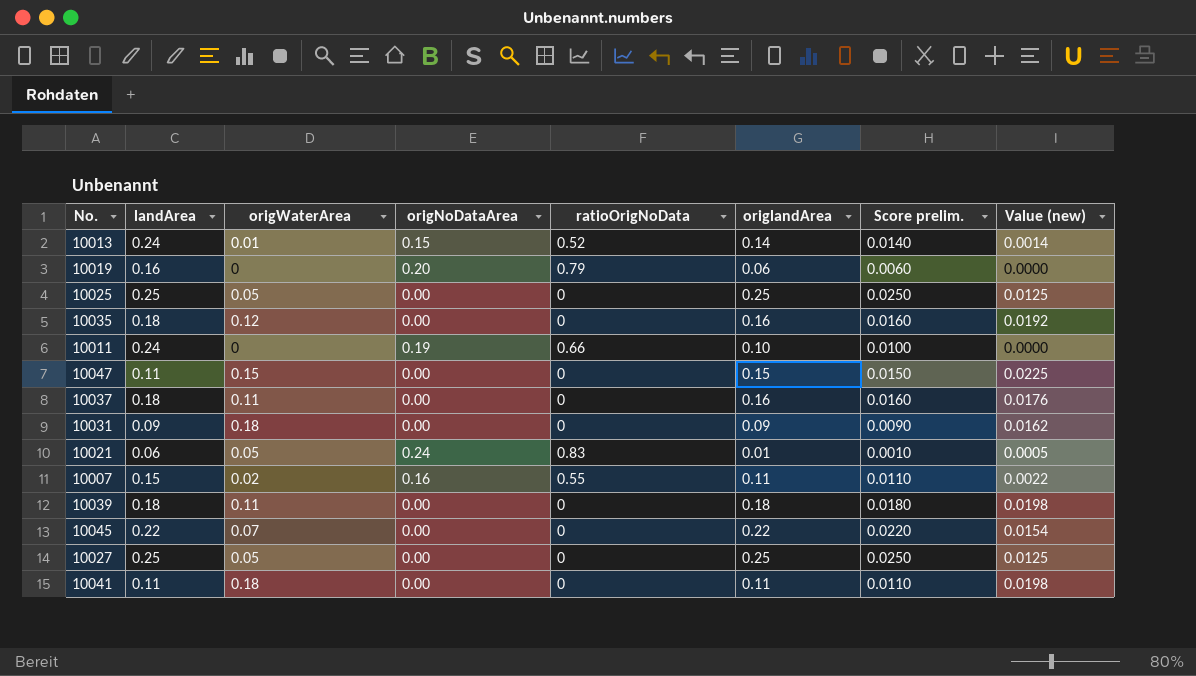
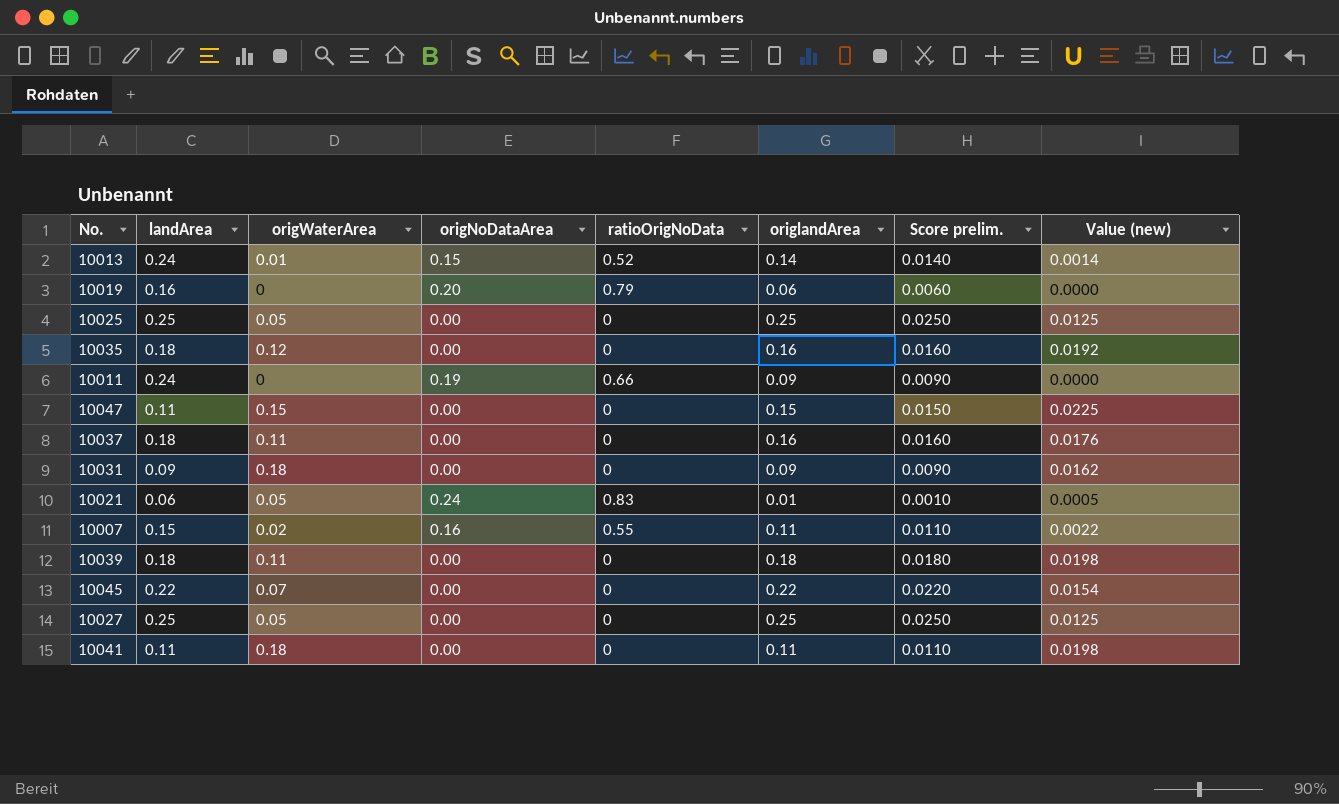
10011 | origlandArea: 0.10 -> 0.09
10011 | Score prelim.: 0.0100 -> 0.0090

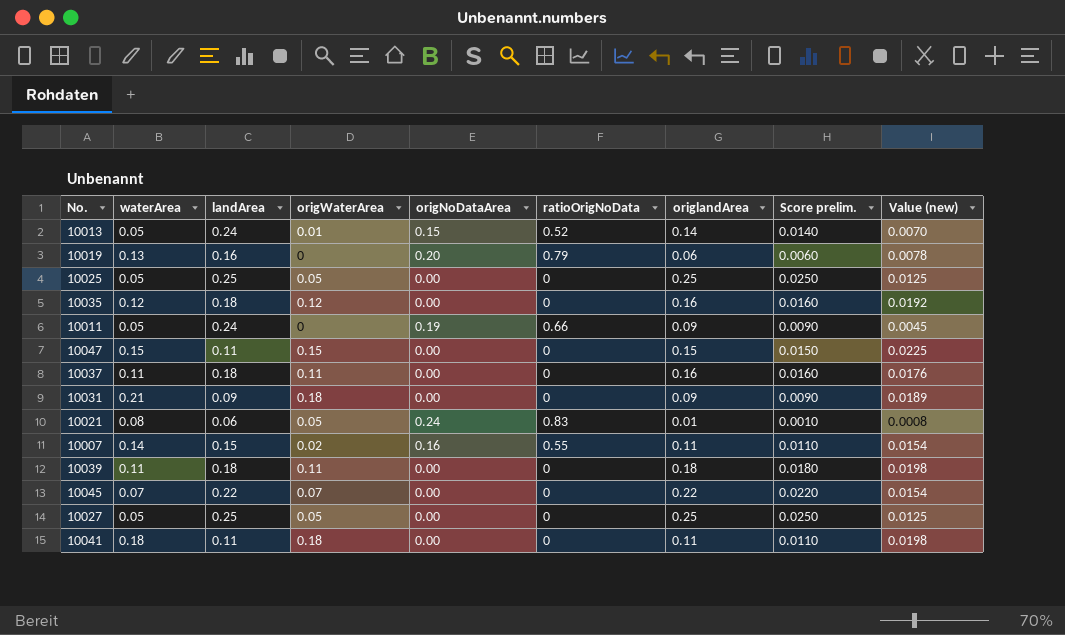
column waterArea | position: none -> 2
column Value (new) | formula: [origWaterArea] * [origlandArea] -> [waterArea] * [origlandArea]

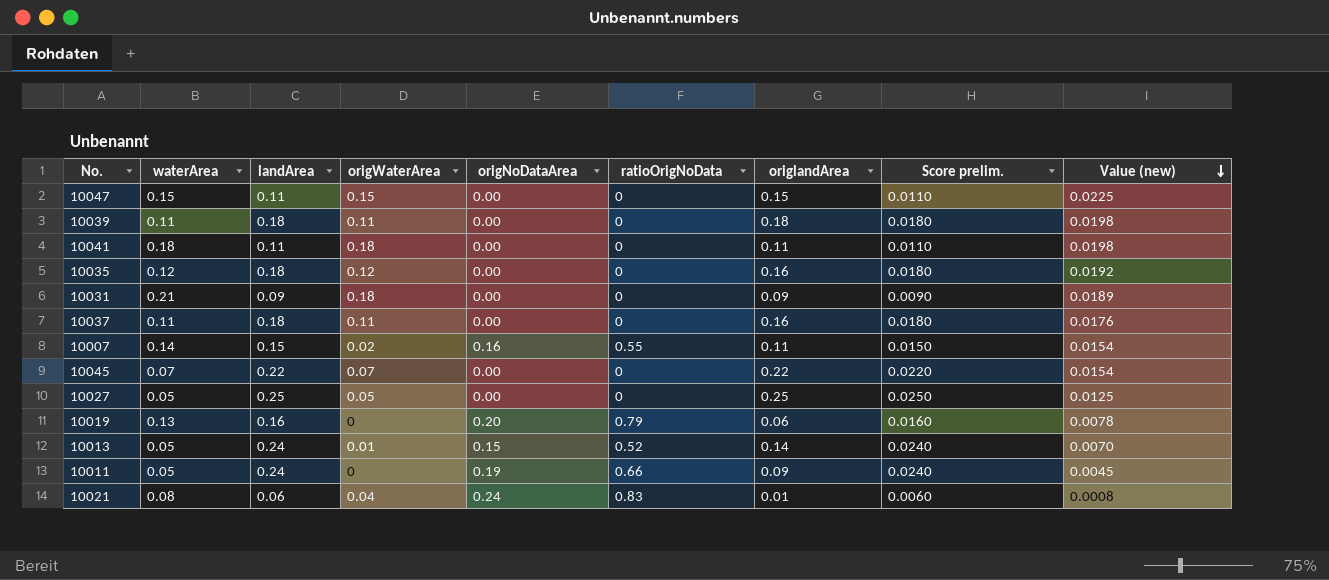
row order: none -> Value (new) descending
column Score prelim. | formula: [origlandArea] * 0.1 -> [landArea] * 0.1
row 10025: 0.05 | 0.25 | 0.05 | 0.00 | 0 | 0.25 | 0.0250 | 0.0125 -> none
10021 | origWaterArea: 0.05 -> 0.04

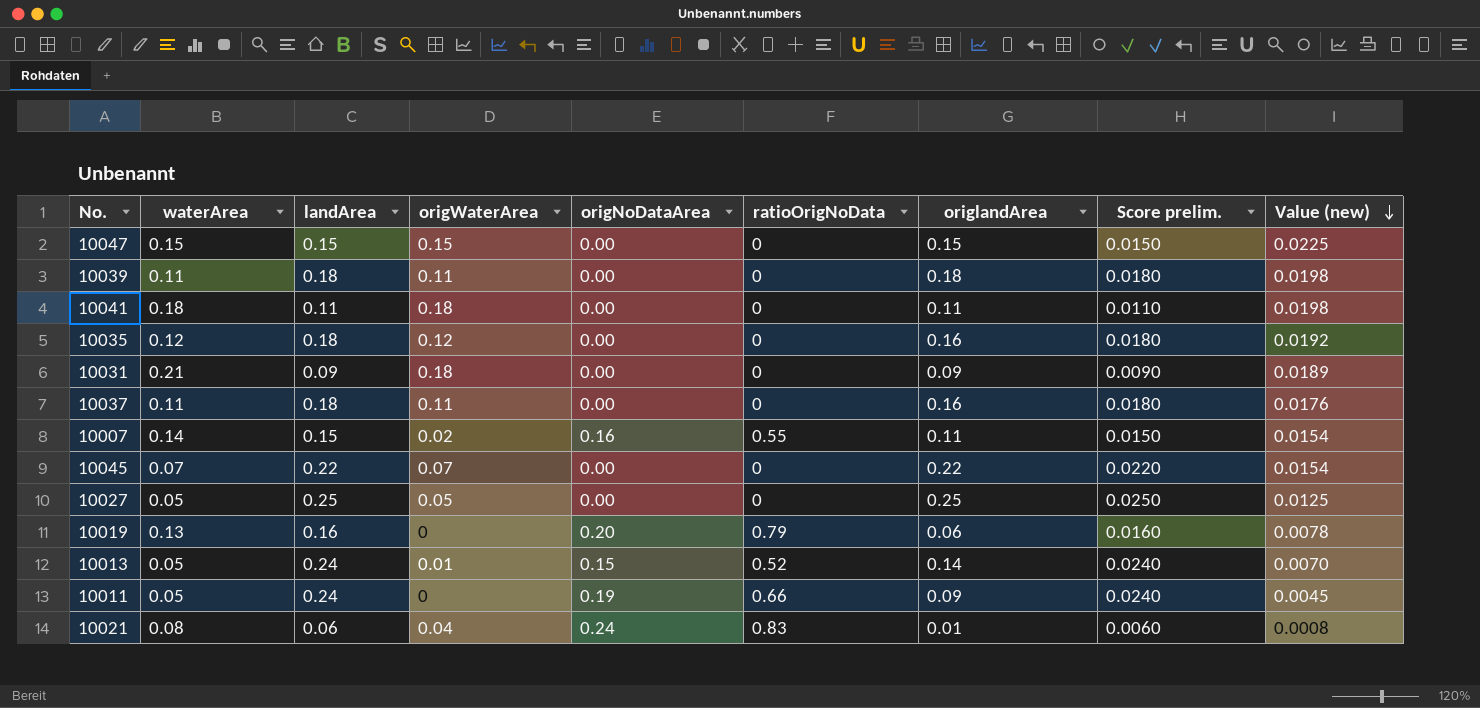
10047 | landArea: 0.11 -> 0.15
10047 | Score prelim.: 0.0110 -> 0.0150

